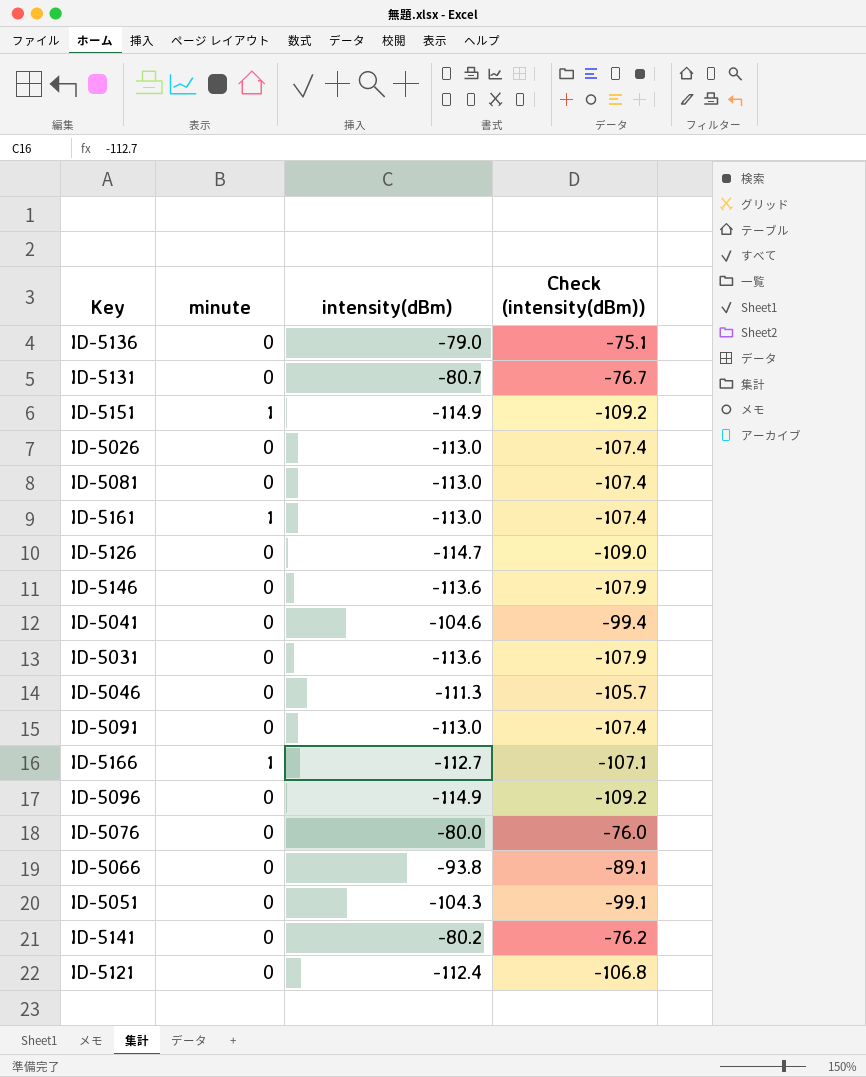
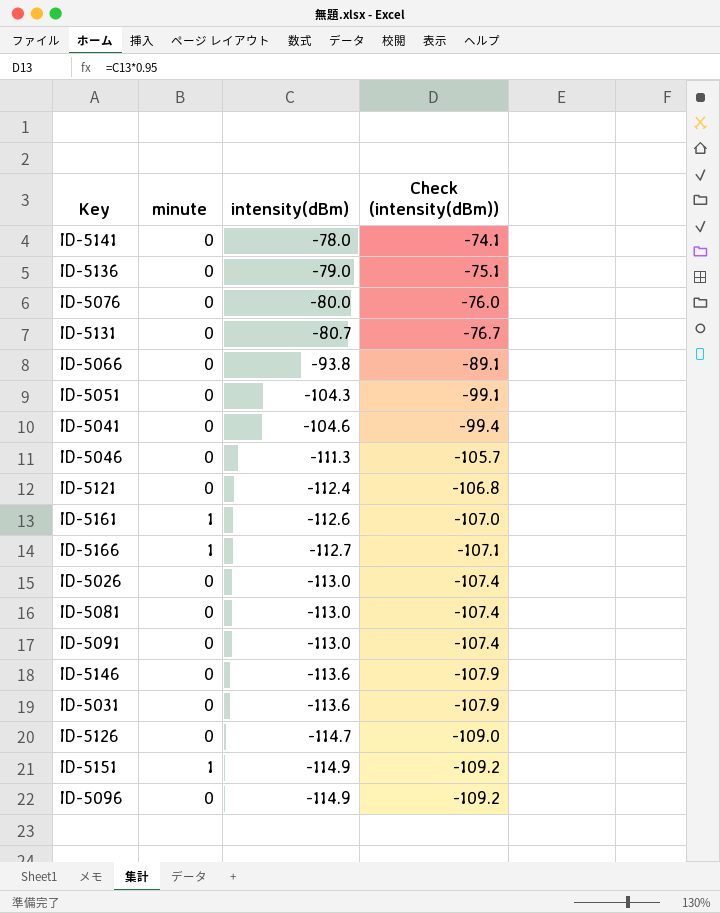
row order: none -> intensity(dBm) descending
ID-5141 | intensity(dBm): -80.2 -> -78.0
ID-5141 | Check (intensity(dBm)): -76.2 -> -74.1
ID-5161 | intensity(dBm): -113.0 -> -112.6
ID-5161 | Check (intensity(dBm)): -107.4 -> -107.0

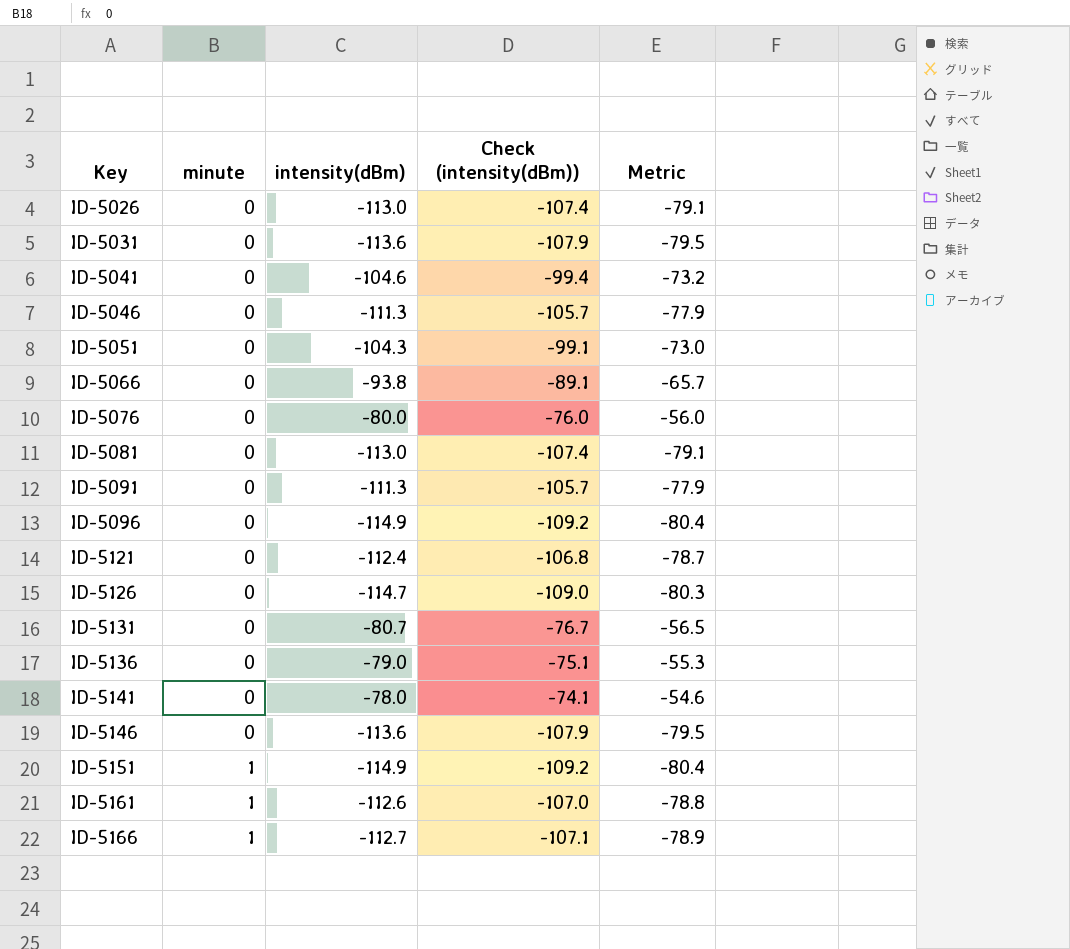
row order: intensity(dBm) descending -> Key ascending
column Metric | formula: none -> [intensity(dBm)] * 0.7
ID-5091 | intensity(dBm): -113.0 -> -111.3
ID-5091 | Check (intensity(dBm)): -107.4 -> -105.7

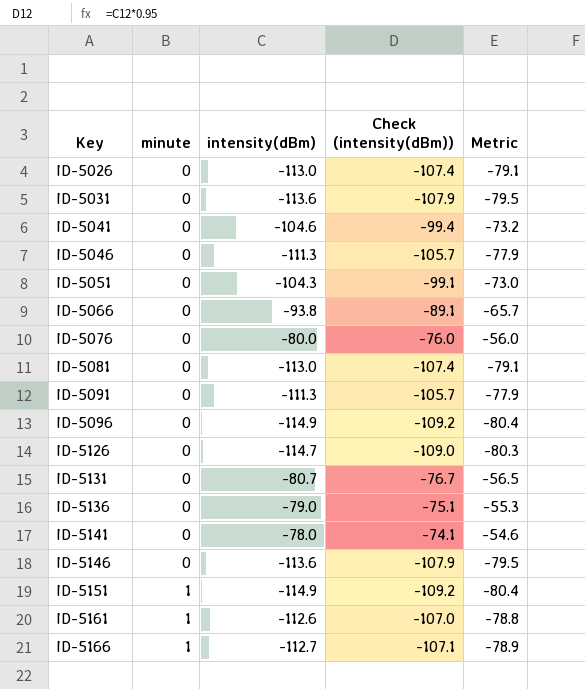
row ID-5121: 0 | -112.4 | -106.8 | -78.7 -> none

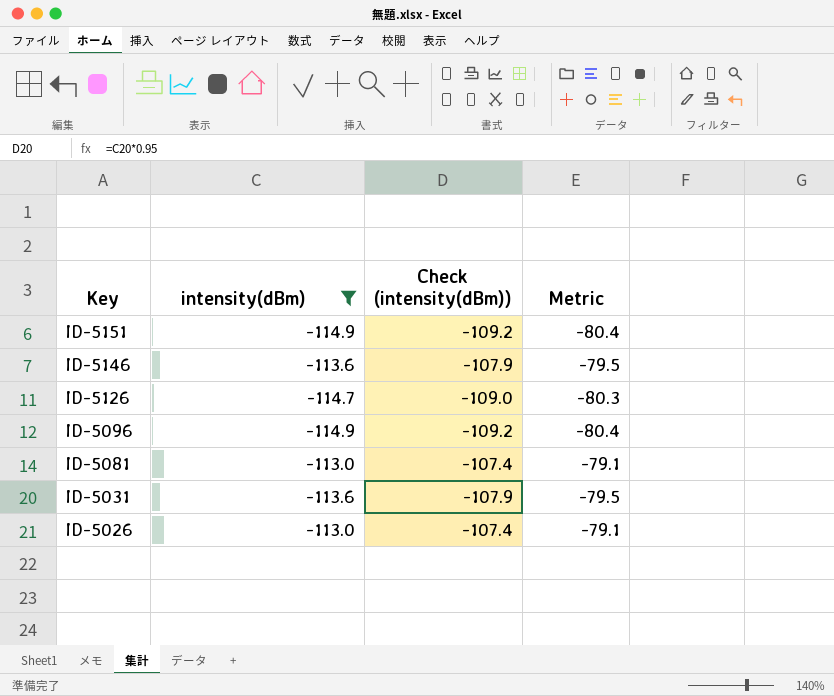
filter: none -> intensity(dBm) <= -113.0
row order: Key ascending -> Key descending
column minute | position: 2 -> none

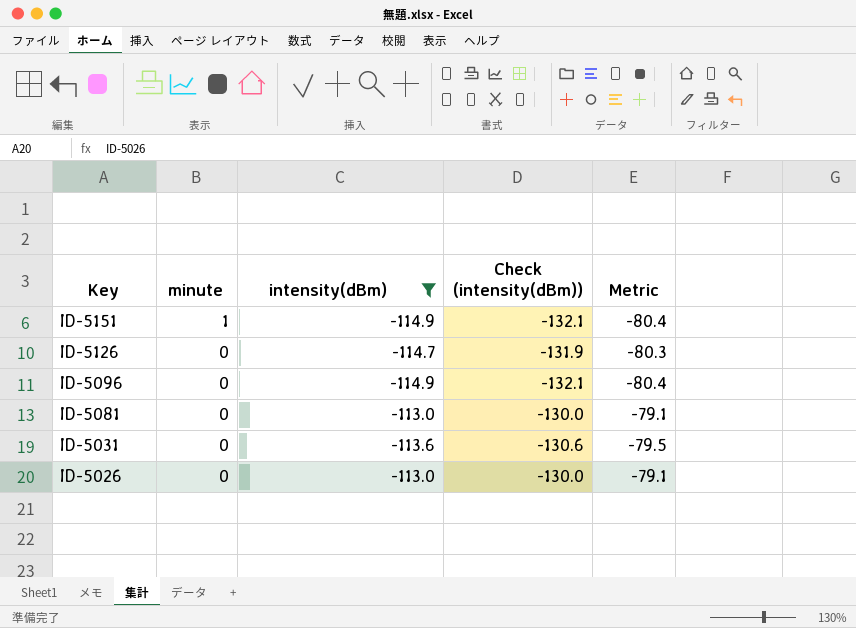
column minute | position: none -> 2
column Check (intensity(dBm)) | formula: [intensity(dBm)] * 0.95 -> [intensity(dBm)] * 1.15
row ID-5146: -113.6 | -107.9 | -79.5 -> none

